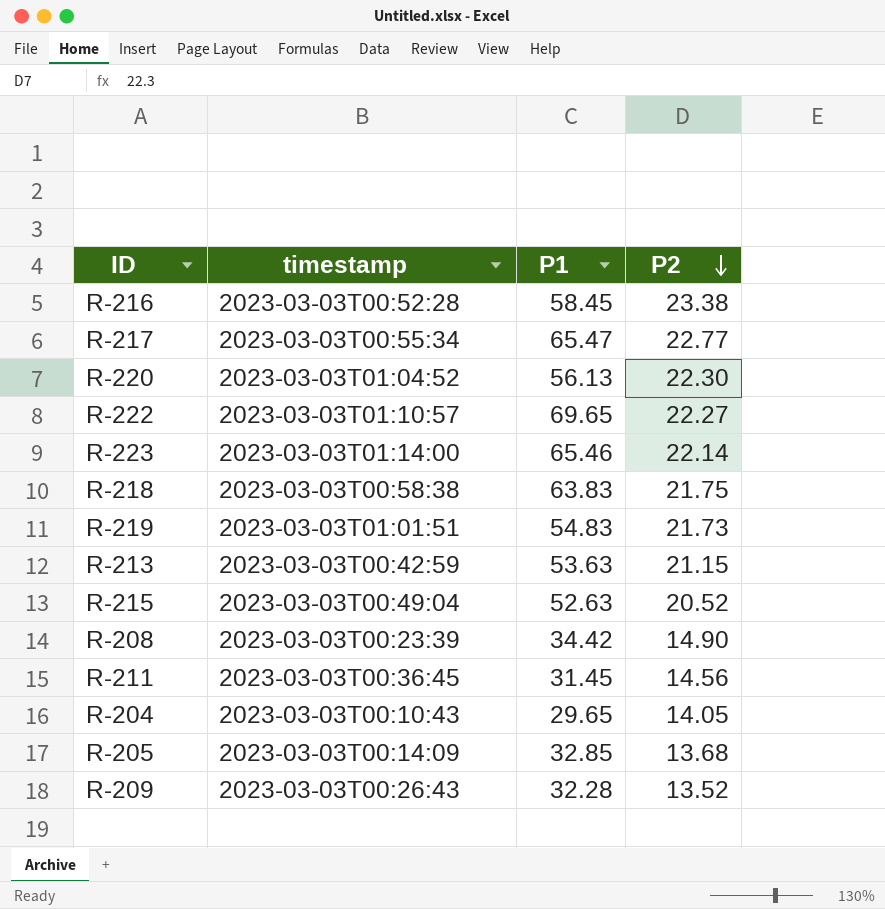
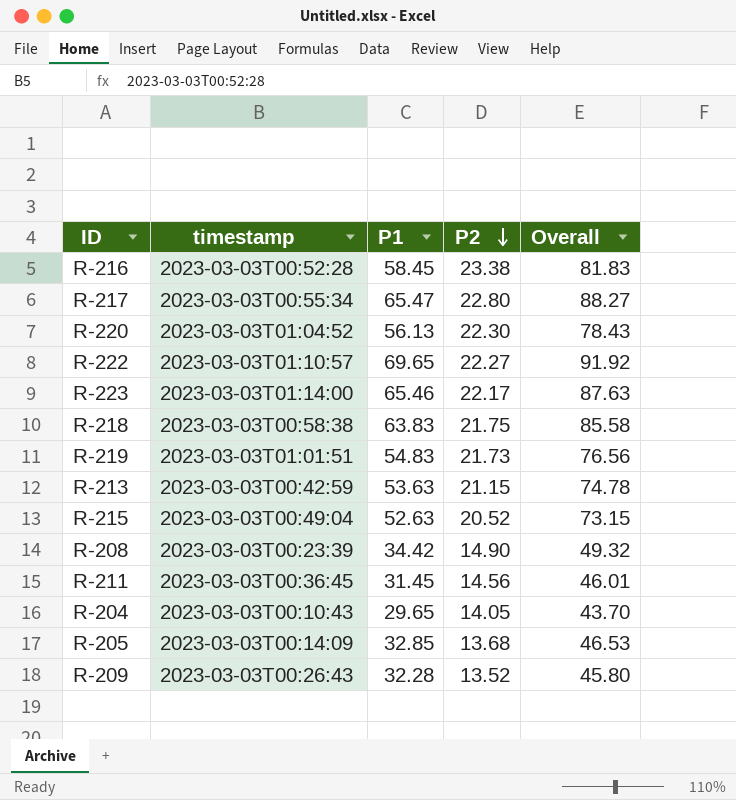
column Overall | formula: none -> [P1] + [P2]
R-217 | P2: 22.77 -> 22.80
R-223 | P2: 22.14 -> 22.17

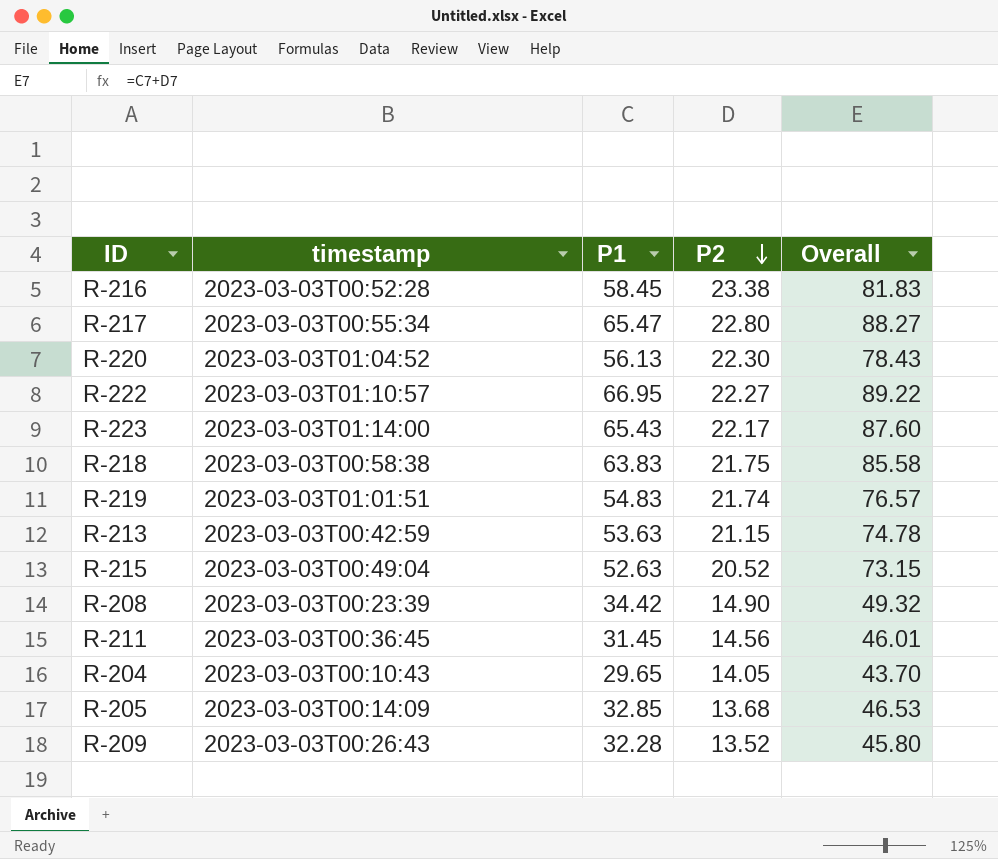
R-222 | P1: 69.65 -> 66.95
R-222 | Overall: 91.92 -> 89.22
R-223 | P1: 65.46 -> 65.43
R-223 | Overall: 87.63 -> 87.60
R-219 | P2: 21.73 -> 21.74
R-219 | Overall: 76.56 -> 76.57

